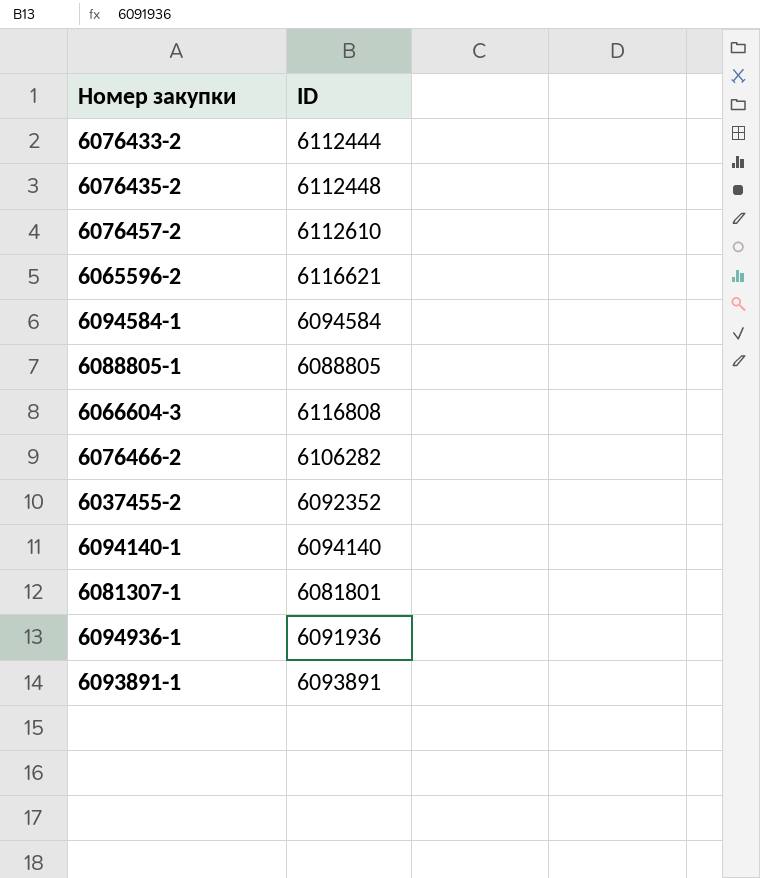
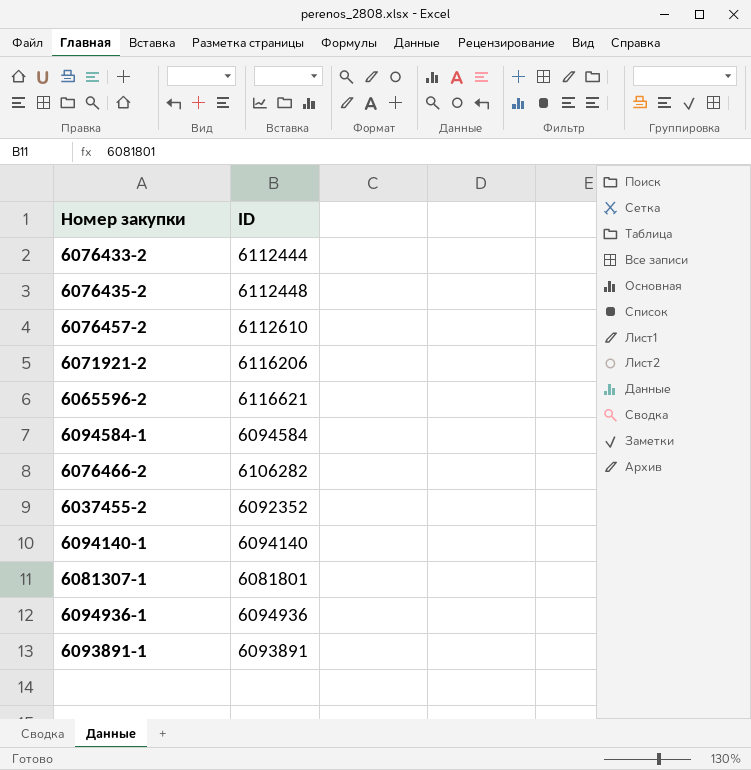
row 6088805-1: 6088805 -> none
row 6066604-3: 6116808 -> none
row 6071921-2: none -> 6116206
6094936-1 | ID: 6091936 -> 6094936

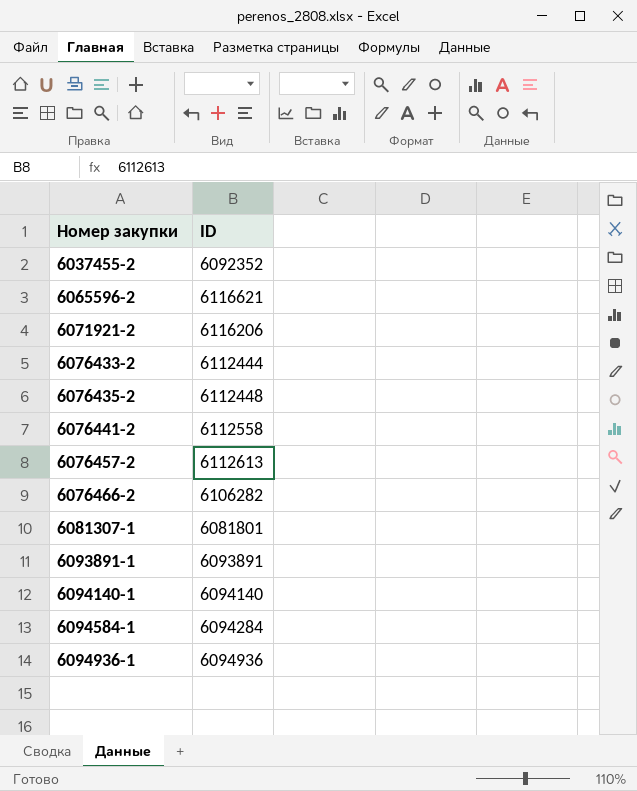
row order: none -> Номер закупки ascending
row 6076441-2: none -> 6112558
6076457-2 | ID: 6112610 -> 6112613
6094584-1 | ID: 6094584 -> 6094284

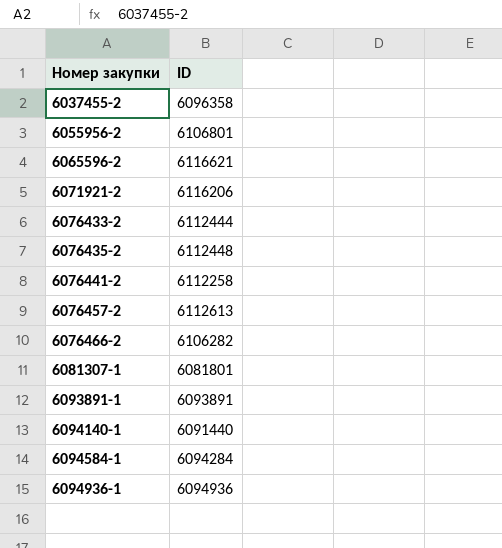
6037455-2 | ID: 6092352 -> 6096358
row 6055956-2: none -> 6106801
6076441-2 | ID: 6112558 -> 6112258
6094140-1 | ID: 6094140 -> 6091440

